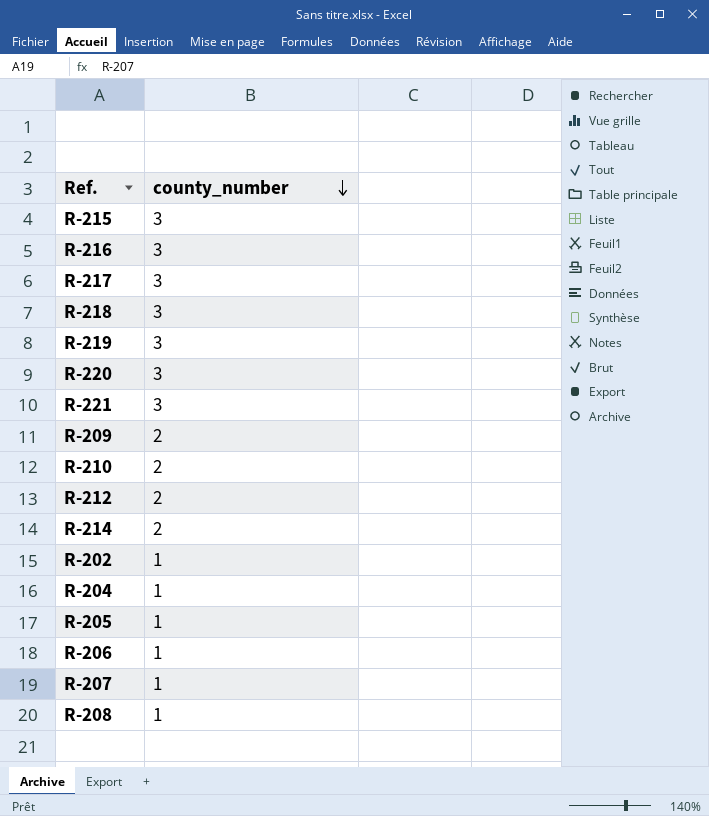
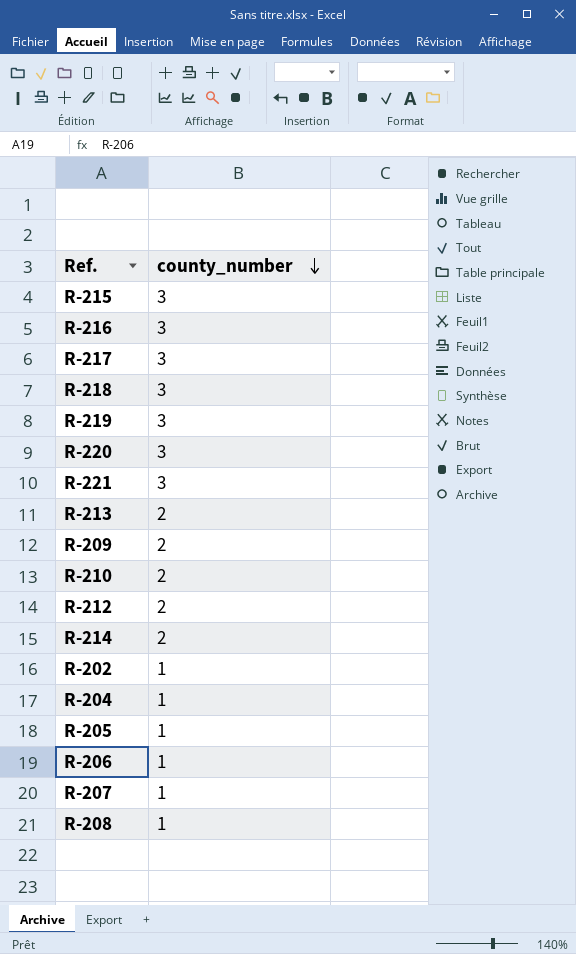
row R-213: none -> 2

